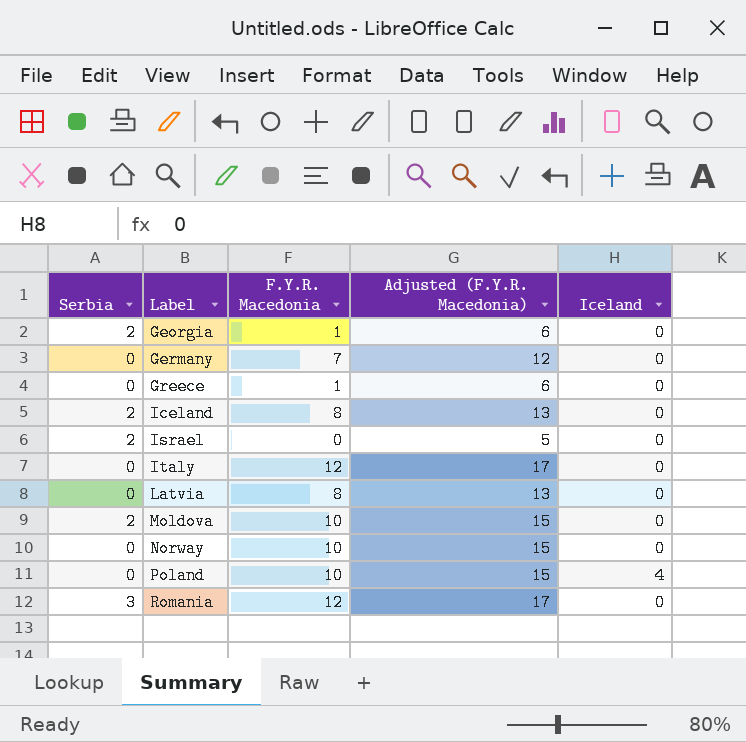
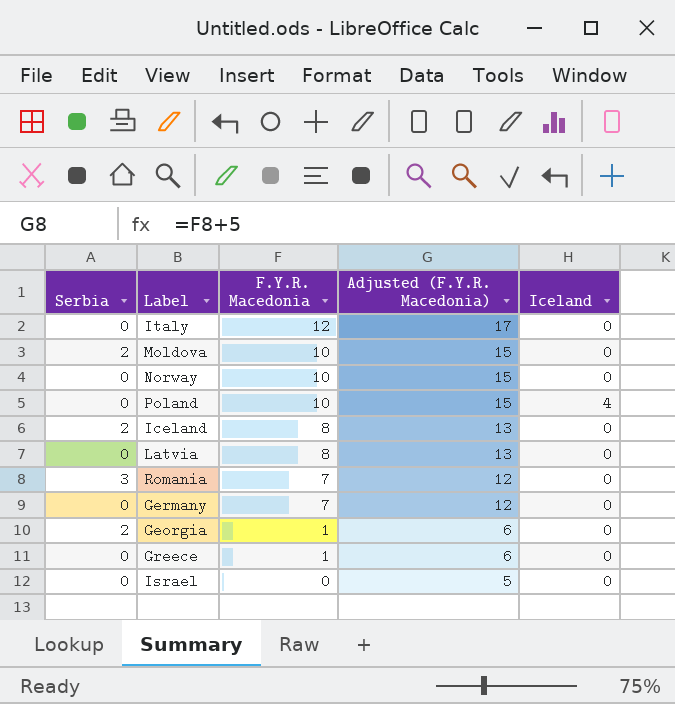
row order: Label ascending -> F.Y.R. Macedonia descending
Romania | F.Y.R. Macedonia: 12 -> 7
Romania | Adjusted (F.Y.R. Macedonia): 17 -> 12
Israel | Serbia: 2 -> 0

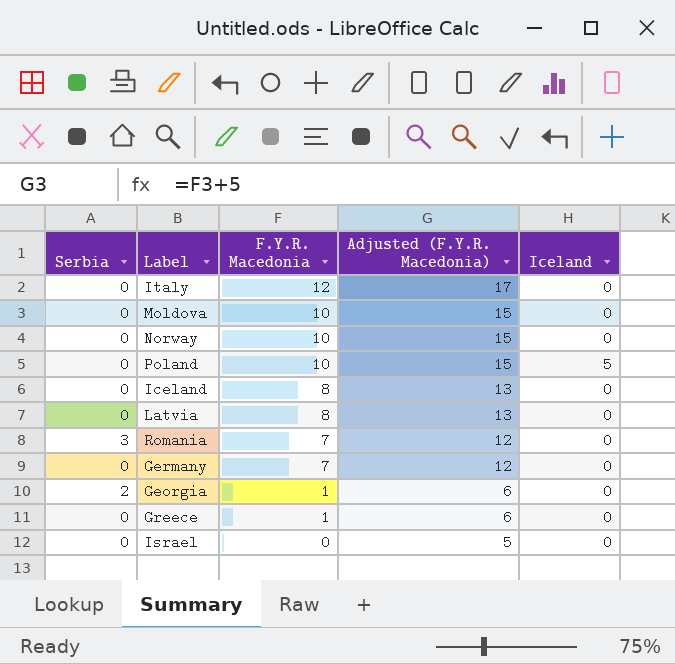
Moldova | Serbia: 2 -> 0
Poland | Iceland: 4 -> 5
Iceland | Serbia: 2 -> 0

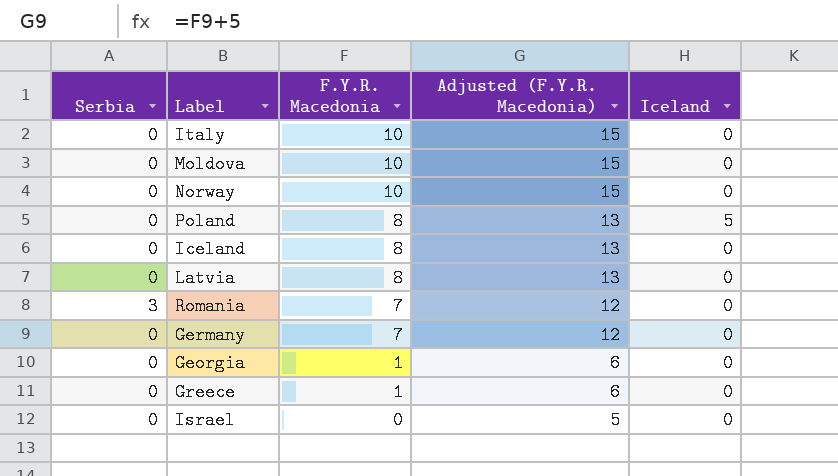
Italy | F.Y.R. Macedonia: 12 -> 10
Italy | Adjusted (F.Y.R. Macedonia): 17 -> 15
Poland | F.Y.R. Macedonia: 10 -> 8
Poland | Adjusted (F.Y.R. Macedonia): 15 -> 13
Georgia | Serbia: 2 -> 0

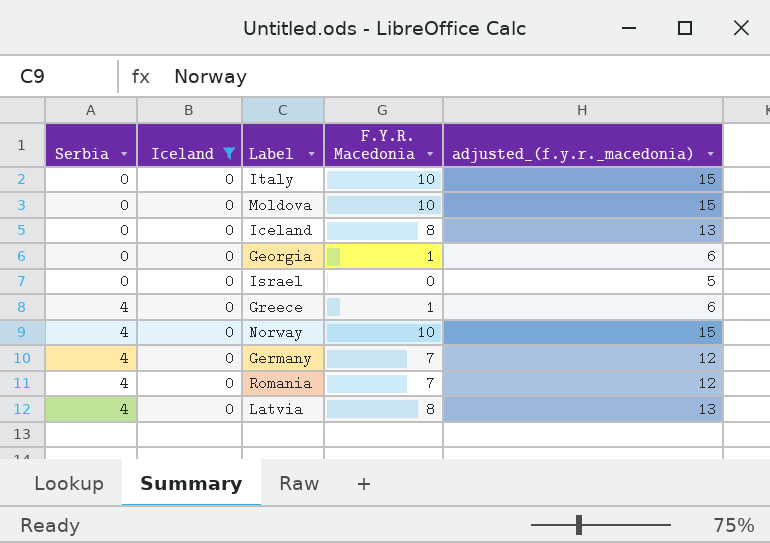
filter: none -> Iceland = 0
row order: F.Y.R. Macedonia descending -> Serbia ascending
column Iceland | position: 5 -> 2
column name: Adjusted (F.Y.R. Macedonia) -> adjusted_(f.y.r._macedonia)
Greece | Serbia: 0 -> 4
Norway | Serbia: 0 -> 4
Germany | Serbia: 0 -> 4
Romania | Serbia: 3 -> 4
Latvia | Serbia: 0 -> 4

